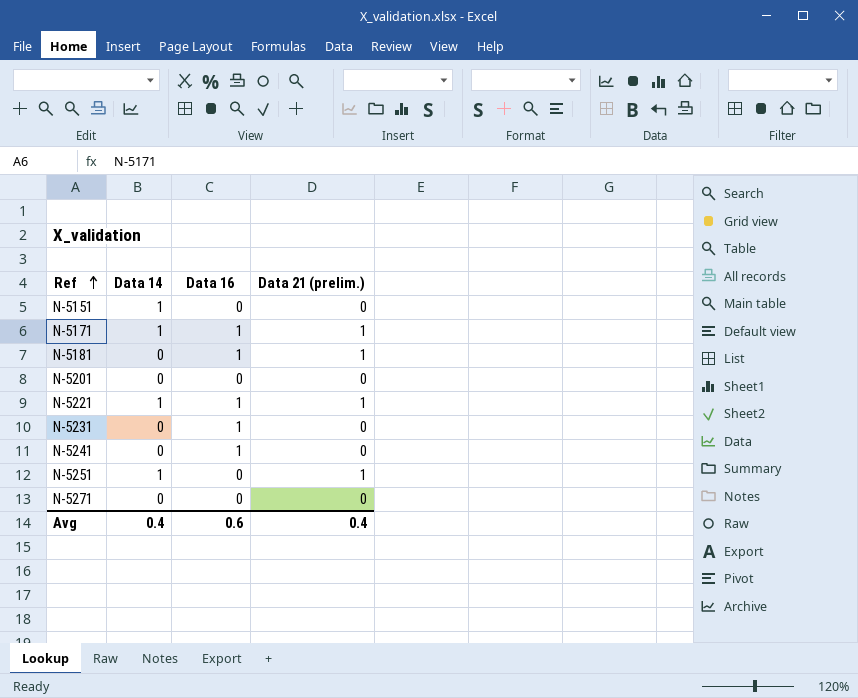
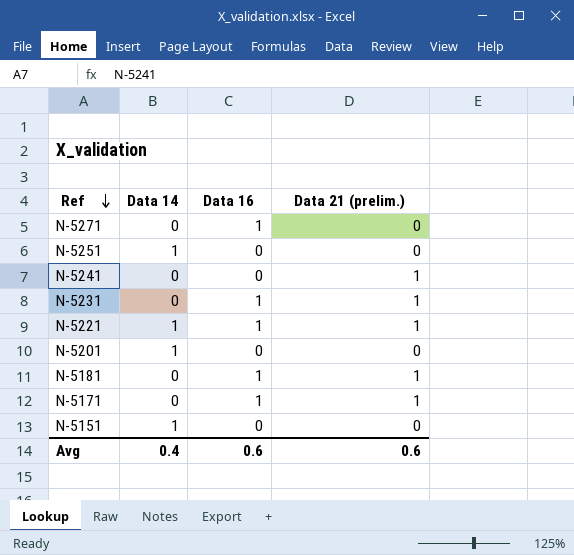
row order: Ref ascending -> Ref descending
N-5271 | Data 16: 0 -> 1
N-5251 | Data 21 (prelim.): 1 -> 0
N-5241 | Data 16: 1 -> 0
N-5241 | Data 21 (prelim.): 0 -> 1
N-5231 | Data 21 (prelim.): 0 -> 1
N-5201 | Data 14: 0 -> 1
N-5171 | Data 14: 1 -> 0
Avg | Data 21 (prelim.): 0.4 -> 0.6

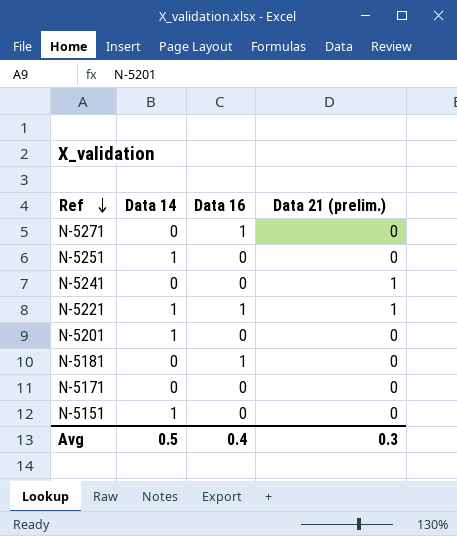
row N-5231: 0 | 1 | 1 -> none
N-5181 | Data 21 (prelim.): 1 -> 0
N-5171 | Data 16: 1 -> 0
N-5171 | Data 21 (prelim.): 1 -> 0
Avg | Data 14: 0.4 -> 0.5
Avg | Data 16: 0.6 -> 0.4
Avg | Data 21 (prelim.): 0.6 -> 0.3

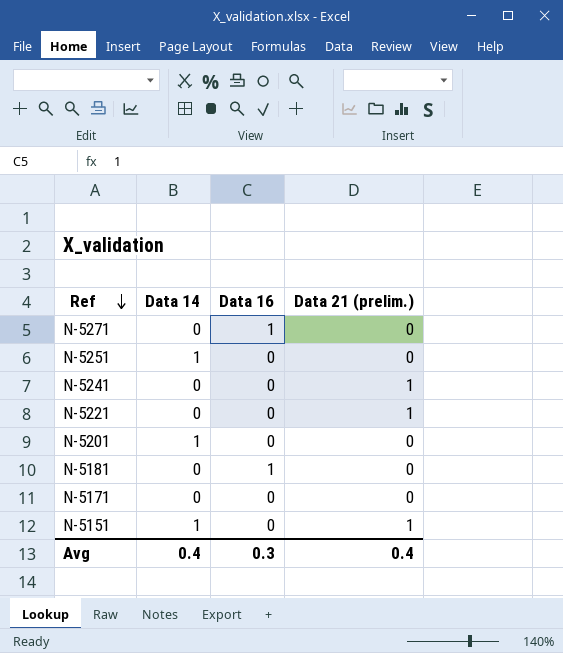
N-5221 | Data 14: 1 -> 0
N-5221 | Data 16: 1 -> 0
N-5151 | Data 21 (prelim.): 0 -> 1
Avg | Data 14: 0.5 -> 0.4
Avg | Data 16: 0.4 -> 0.3
Avg | Data 21 (prelim.): 0.3 -> 0.4

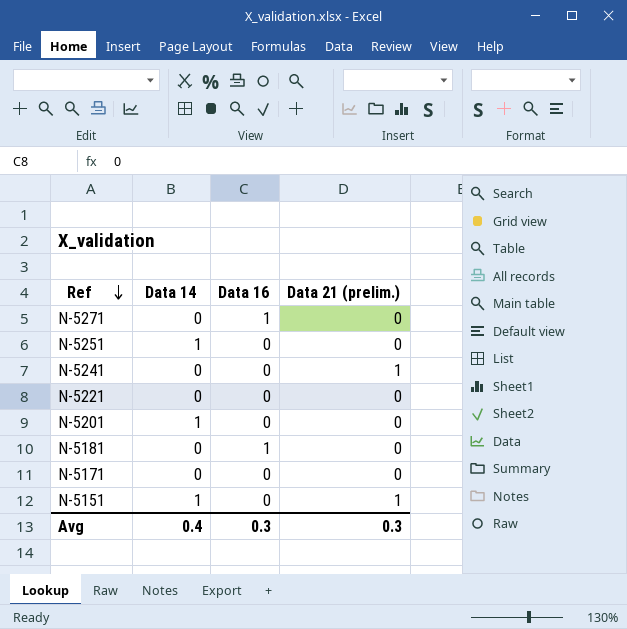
N-5221 | Data 21 (prelim.): 1 -> 0
Avg | Data 21 (prelim.): 0.4 -> 0.3

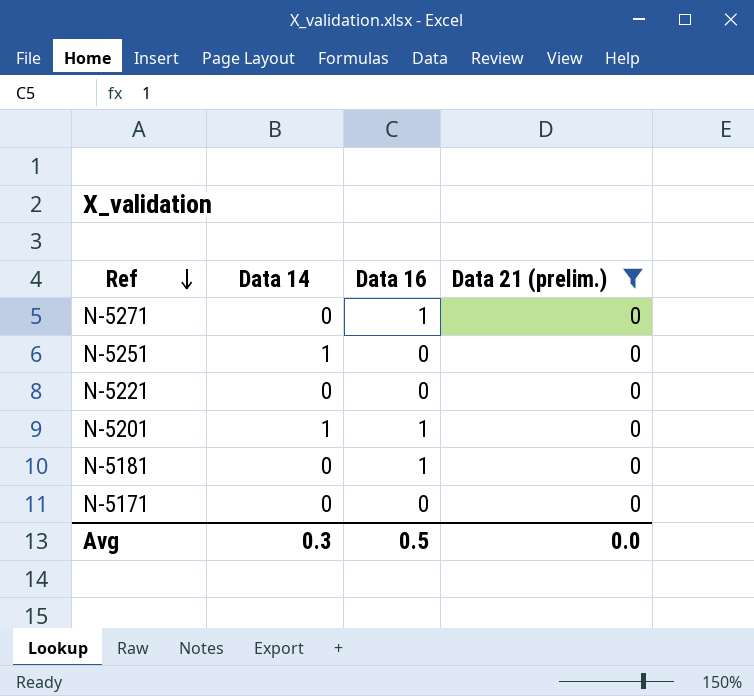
filter: none -> Data 21 (prelim.) = 0
N-5201 | Data 16: 0 -> 1
Avg | Data 14: 0.4 -> 0.3
Avg | Data 16: 0.3 -> 0.5
Avg | Data 21 (prelim.): 0.3 -> 0.0

